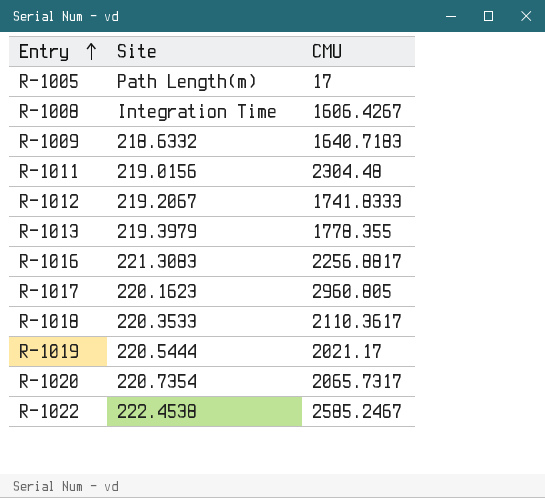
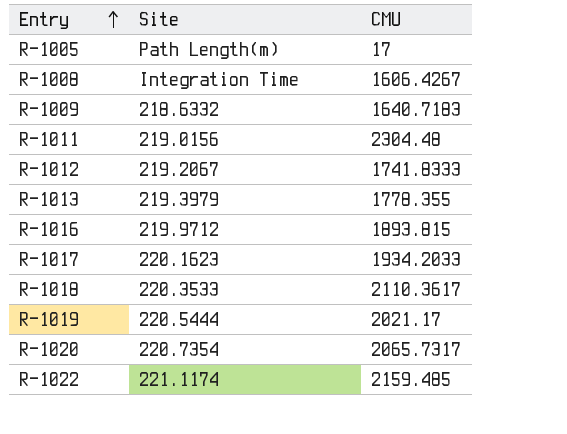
R-1016 | Site: 221.3083 -> 219.9712
R-1016 | CMU: 2256.8817 -> 1893.815
R-1017 | CMU: 2960.805 -> 1934.2033
R-1022 | Site: 222.4538 -> 221.1174
R-1022 | CMU: 2585.2467 -> 2159.485

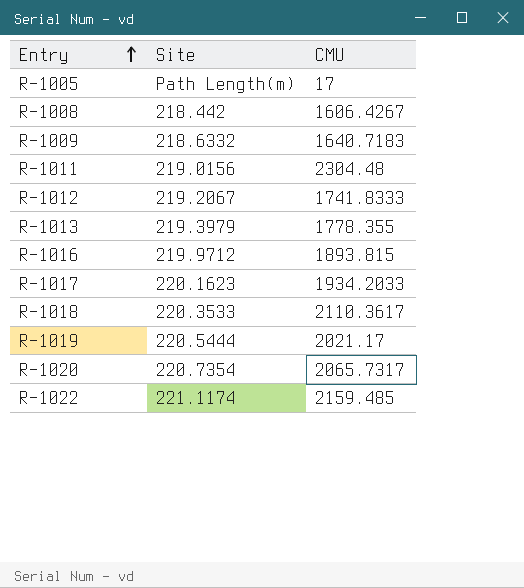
R-1008 | Site: Integration Time -> 218.442

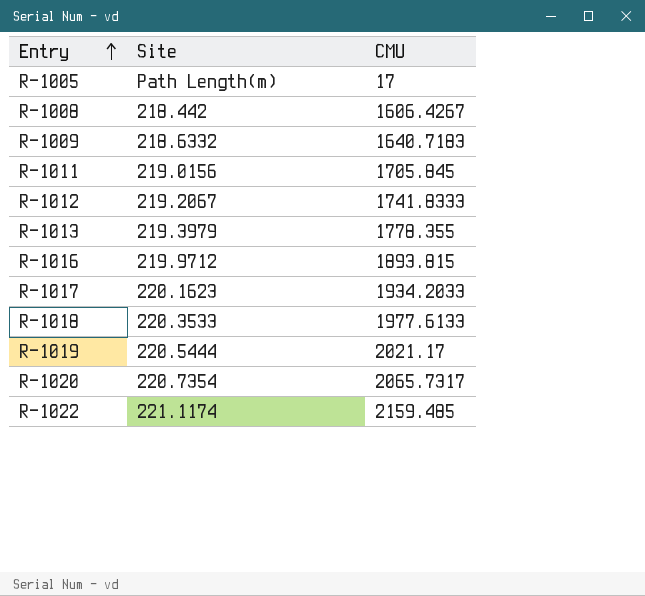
R-1011 | CMU: 2304.48 -> 1705.845
R-1018 | CMU: 2110.3617 -> 1977.6133

